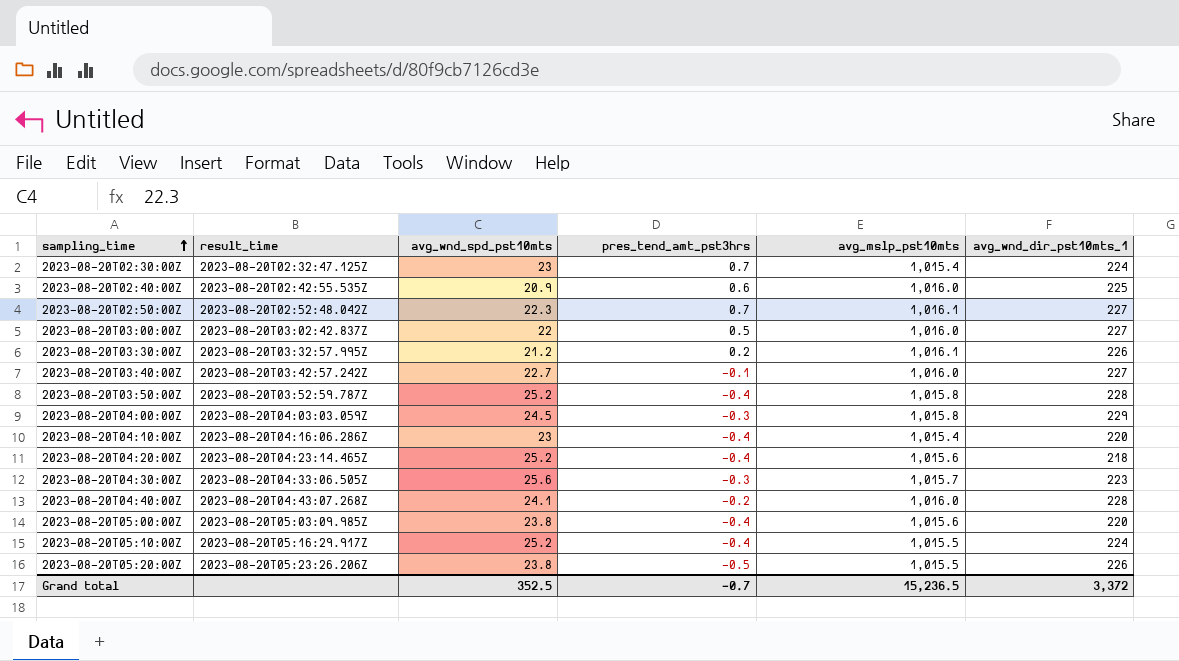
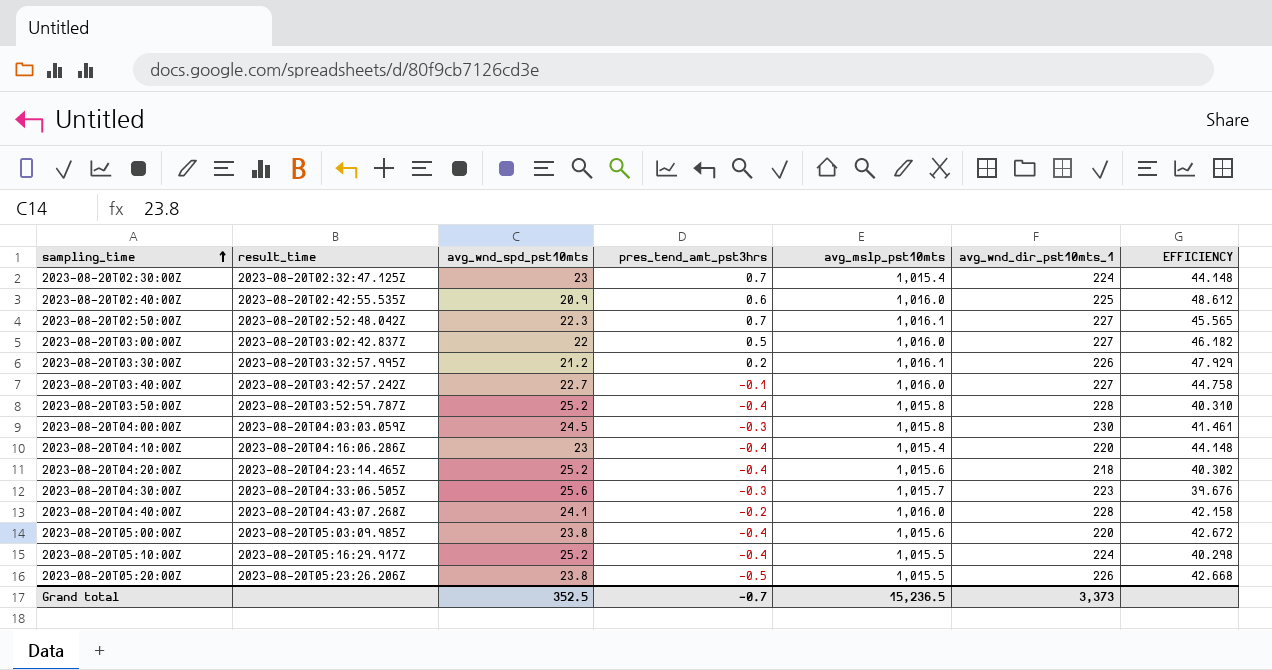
column EFFICIENCY | formula: none -> [avg_mslp_pst10mts] / [avg_wnd_spd_pst10mts]
2023-08-20T04:00:00Z | avg_wnd_dir_pst10mts_1: 229 -> 230
Grand total | avg_wnd_dir_pst10mts_1: 3,372 -> 3,373

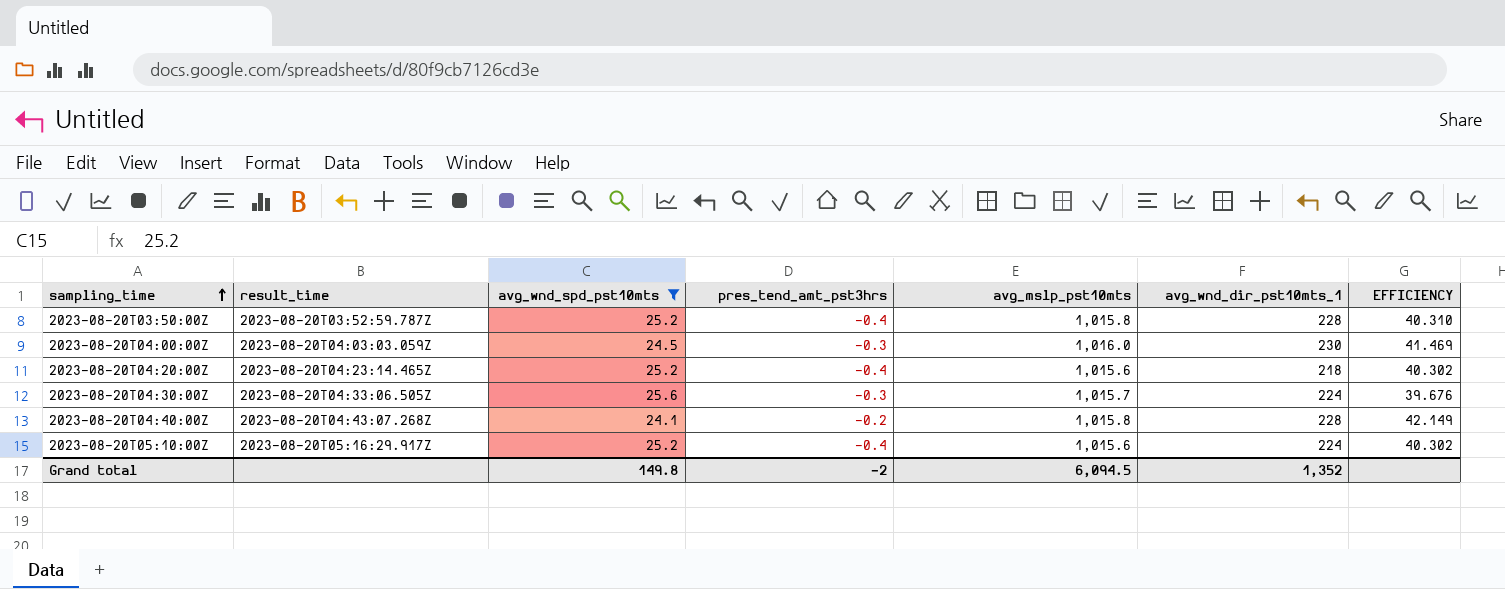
filter: none -> avg_wnd_spd_pst10mts >= 24.1
2023-08-20T04:00:00Z | avg_mslp_pst10mts: 1,015.8 -> 1,016.0
2023-08-20T04:00:00Z | EFFICIENCY: 41.461 -> 41.469
2023-08-20T04:30:00Z | avg_wnd_dir_pst10mts_1: 223 -> 224
2023-08-20T04:40:00Z | avg_mslp_pst10mts: 1,016.0 -> 1,015.8
2023-08-20T04:40:00Z | EFFICIENCY: 42.158 -> 42.149
2023-08-20T05:10:00Z | avg_mslp_pst10mts: 1,015.5 -> 1,015.6
2023-08-20T05:10:00Z | EFFICIENCY: 40.298 -> 40.302
Grand total | avg_wnd_spd_pst10mts: 352.5 -> 149.8
Grand total | pres_tend_amt_pst3hrs: -0.7 -> -2
Grand total | avg_mslp_pst10mts: 15,236.5 -> 6,094.5
Grand total | avg_wnd_dir_pst10mts_1: 3,373 -> 1,352

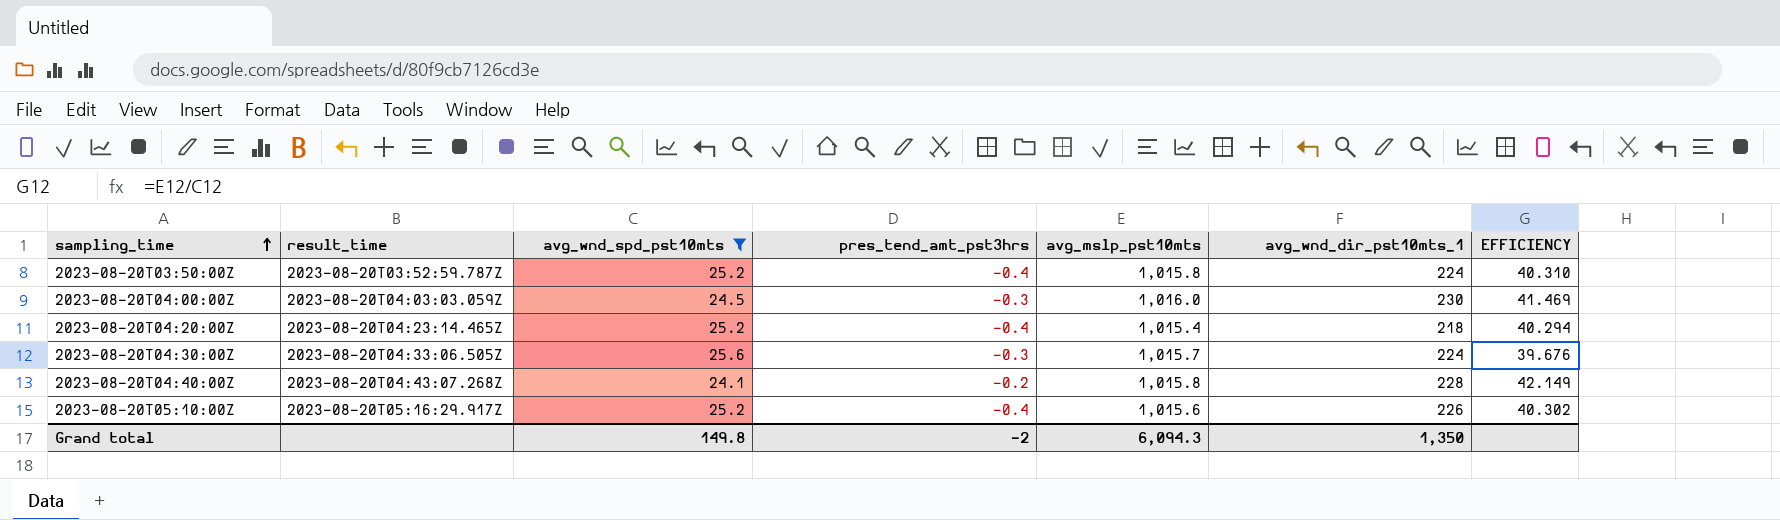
2023-08-20T03:50:00Z | avg_wnd_dir_pst10mts_1: 228 -> 224
2023-08-20T04:20:00Z | avg_mslp_pst10mts: 1,015.6 -> 1,015.4
2023-08-20T04:20:00Z | EFFICIENCY: 40.302 -> 40.294
2023-08-20T05:10:00Z | avg_wnd_dir_pst10mts_1: 224 -> 226
Grand total | avg_mslp_pst10mts: 6,094.5 -> 6,094.3
Grand total | avg_wnd_dir_pst10mts_1: 1,352 -> 1,350

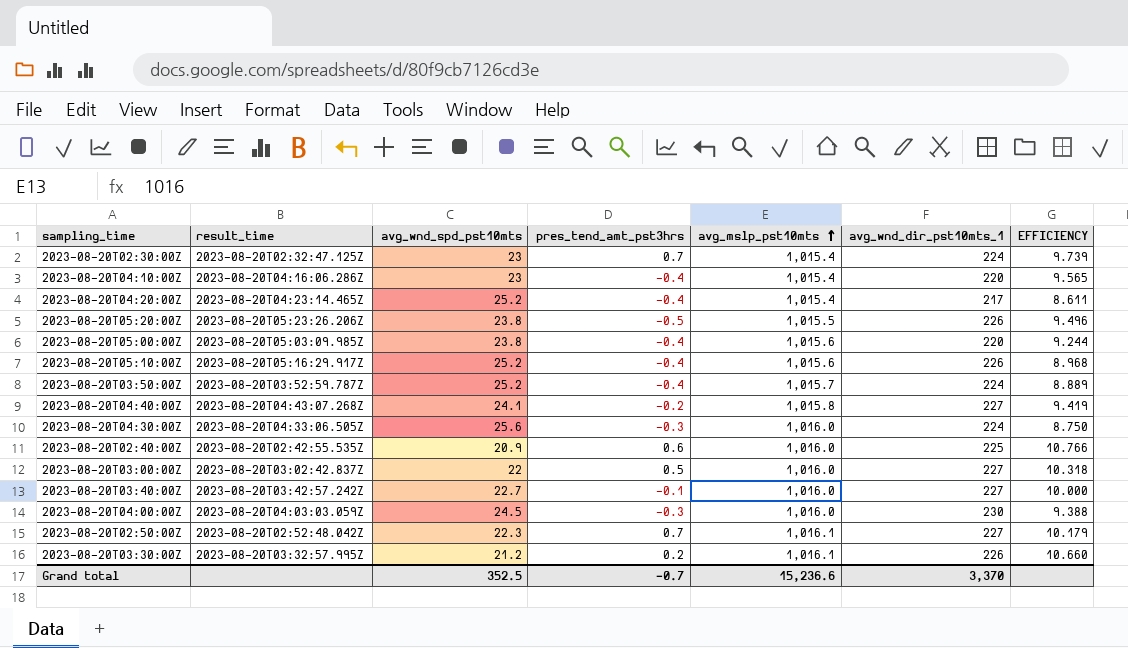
filter: avg_wnd_spd_pst10mts >= 24.1 -> none
row order: sampling_time ascending -> avg_mslp_pst10mts ascending
column EFFICIENCY | formula: [avg_mslp_pst10mts] / [avg_wnd_spd_pst10mts] -> [avg_wnd_dir_pst10mts_1] / [avg_wnd_spd_pst10mts]
2023-08-20T04:20:00Z | avg_wnd_dir_pst10mts_1: 218 -> 217
2023-08-20T03:50:00Z | avg_mslp_pst10mts: 1,015.8 -> 1,015.7
2023-08-20T04:40:00Z | avg_wnd_dir_pst10mts_1: 228 -> 227
2023-08-20T04:30:00Z | avg_mslp_pst10mts: 1,015.7 -> 1,016.0
Grand total | avg_wnd_spd_pst10mts: 149.8 -> 352.5
Grand total | pres_tend_amt_pst3hrs: -2 -> -0.7
Grand total | avg_mslp_pst10mts: 6,094.3 -> 15,236.6
Grand total | avg_wnd_dir_pst10mts_1: 1,350 -> 3,370

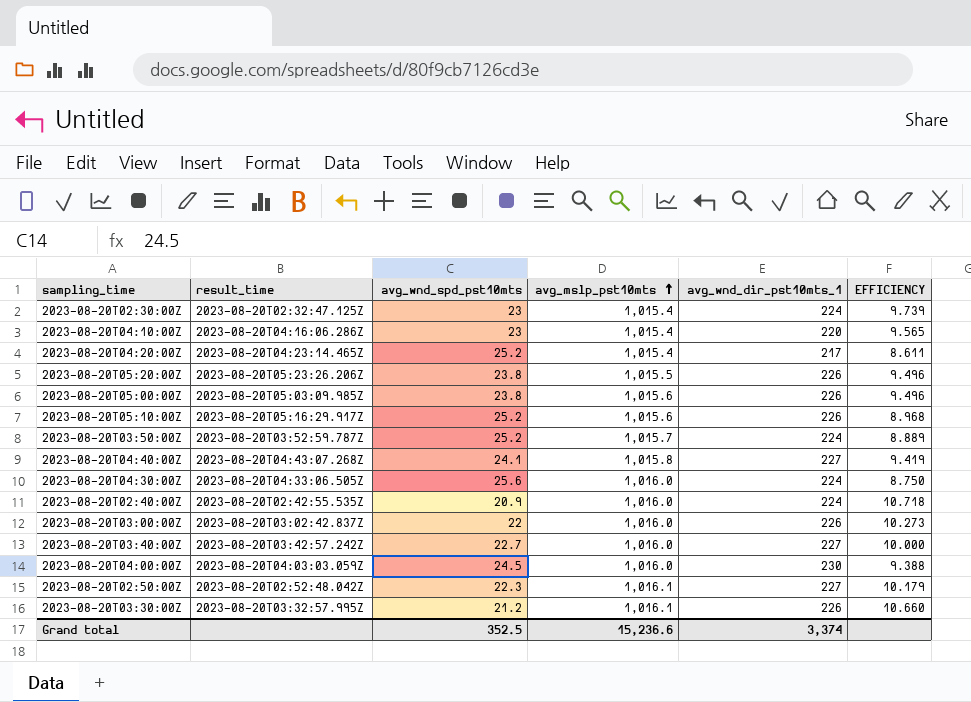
column pres_tend_amt_pst3hrs | position: 4 -> none
2023-08-20T05:00:00Z | avg_wnd_dir_pst10mts_1: 220 -> 226
2023-08-20T05:00:00Z | EFFICIENCY: 9.244 -> 9.496
2023-08-20T02:40:00Z | avg_wnd_dir_pst10mts_1: 225 -> 224
2023-08-20T02:40:00Z | EFFICIENCY: 10.766 -> 10.718
2023-08-20T03:00:00Z | avg_wnd_dir_pst10mts_1: 227 -> 226
2023-08-20T03:00:00Z | EFFICIENCY: 10.318 -> 10.273
Grand total | avg_wnd_dir_pst10mts_1: 3,370 -> 3,374

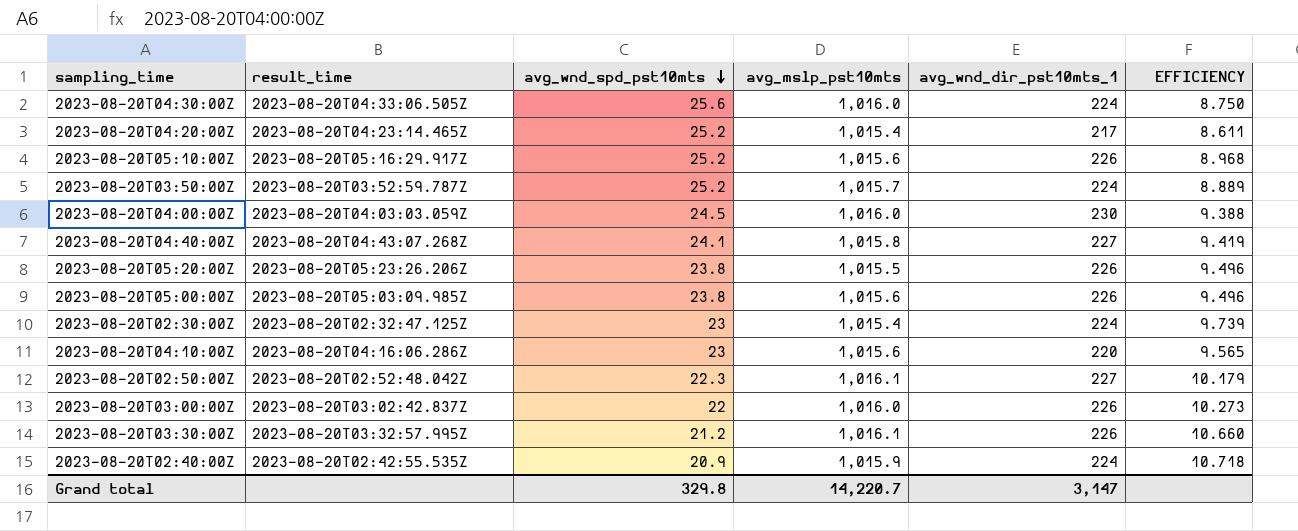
row order: avg_mslp_pst10mts ascending -> avg_wnd_spd_pst10mts descending
row 2023-08-20T03:40:00Z: 2023-08-20T03:42:57.242Z | 22.7 | 1,016.0 | 227 | 10.000 -> none
2023-08-20T04:10:00Z | avg_mslp_pst10mts: 1,015.4 -> 1,015.6
2023-08-20T02:40:00Z | avg_mslp_pst10mts: 1,016.0 -> 1,015.9
Grand total | avg_wnd_spd_pst10mts: 352.5 -> 329.8
Grand total | avg_mslp_pst10mts: 15,236.6 -> 14,220.7
Grand total | avg_wnd_dir_pst10mts_1: 3,374 -> 3,147

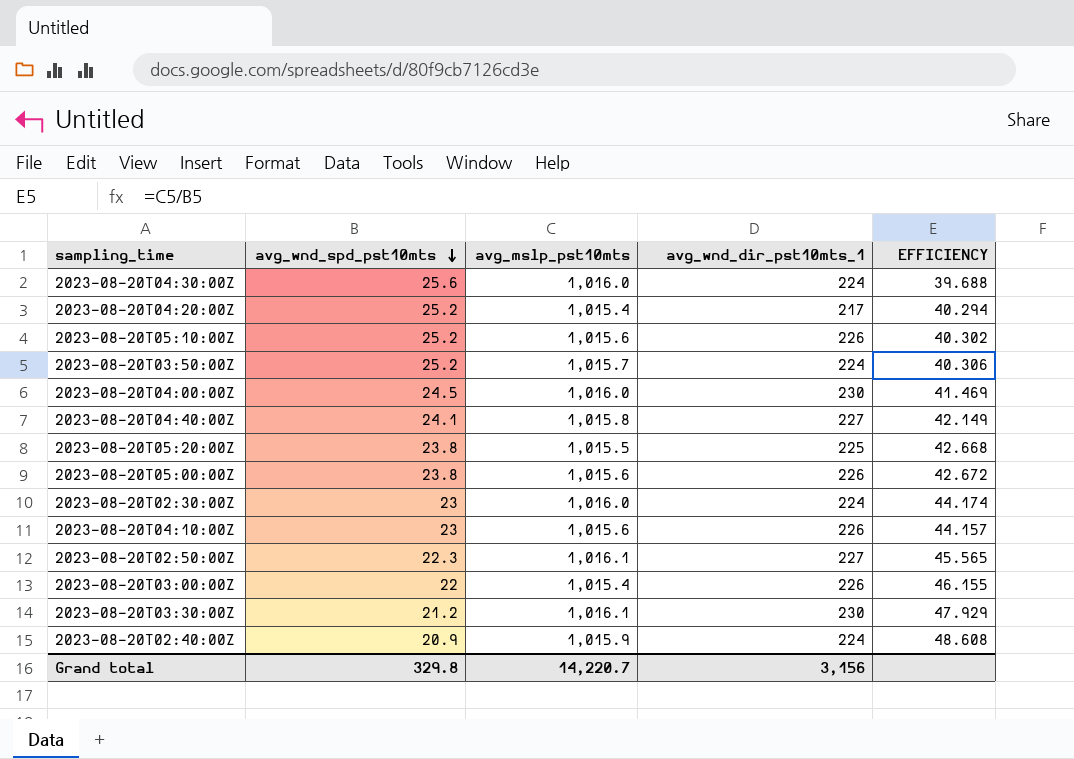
column result_time | position: 2 -> none
column EFFICIENCY | formula: [avg_wnd_dir_pst10mts_1] / [avg_wnd_spd_pst10mts] -> [avg_mslp_pst10mts] / [avg_wnd_spd_pst10mts]
2023-08-20T05:20:00Z | avg_wnd_dir_pst10mts_1: 226 -> 225
2023-08-20T02:30:00Z | avg_mslp_pst10mts: 1,015.4 -> 1,016.0
2023-08-20T04:10:00Z | avg_wnd_dir_pst10mts_1: 220 -> 226
2023-08-20T03:00:00Z | avg_mslp_pst10mts: 1,016.0 -> 1,015.4
2023-08-20T03:30:00Z | avg_wnd_dir_pst10mts_1: 226 -> 230
Grand total | avg_wnd_dir_pst10mts_1: 3,147 -> 3,156

